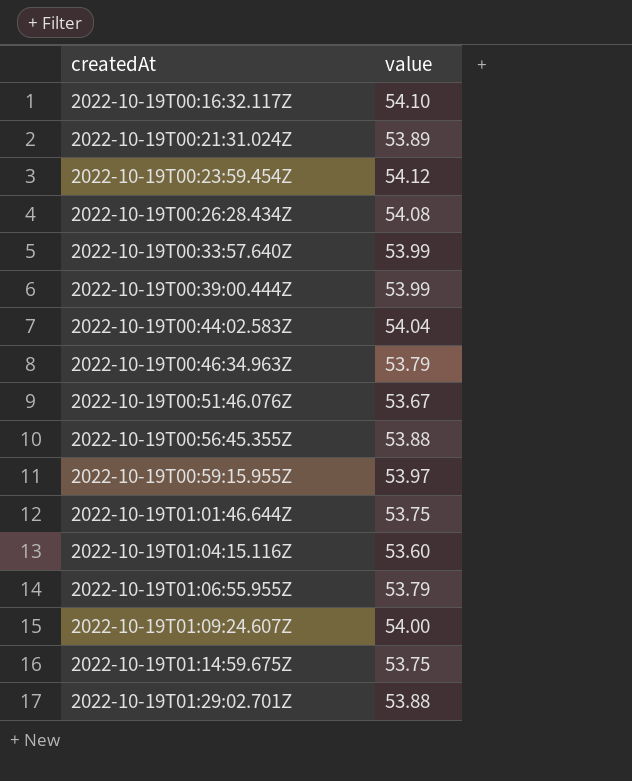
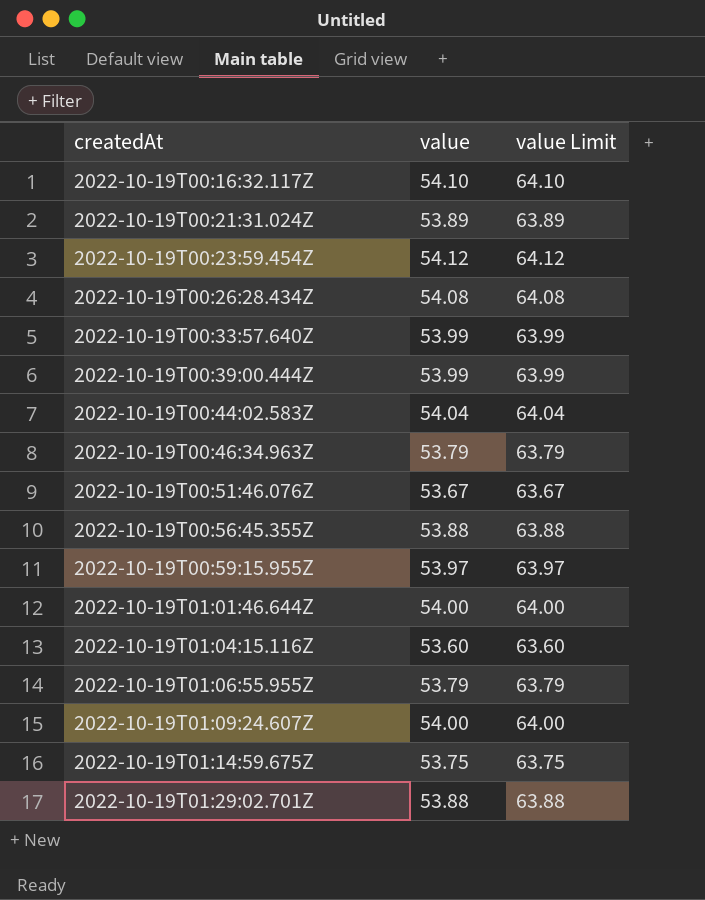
column value Limit | formula: none -> [value] + 10
2022-10-19T01:01:46.644Z | value: 53.75 -> 54.00

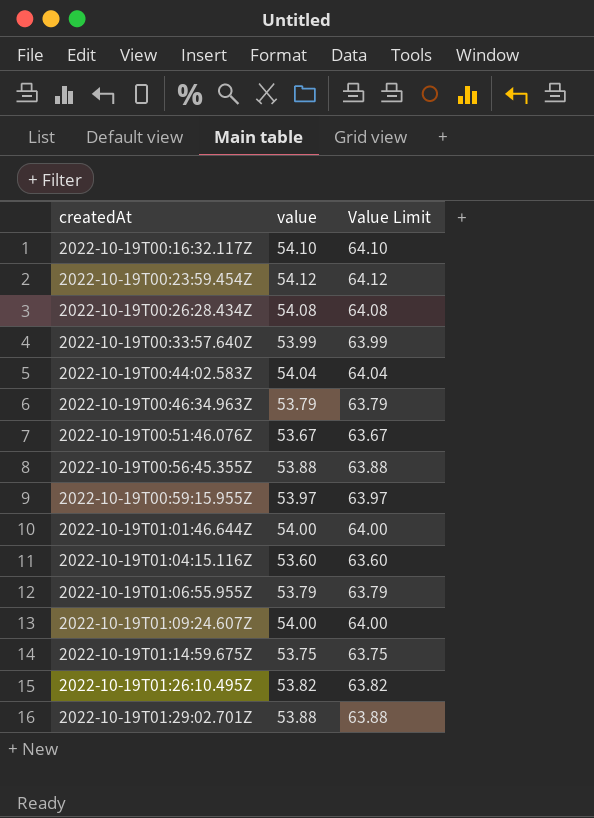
column name: value Limit -> Value Limit
row 2022-10-19T00:21:31.024Z: 53.89 | 63.89 -> none
row 2022-10-19T00:39:00.444Z: 53.99 | 63.99 -> none
row 2022-10-19T01:26:10.495Z: none -> 53.82 | 63.82

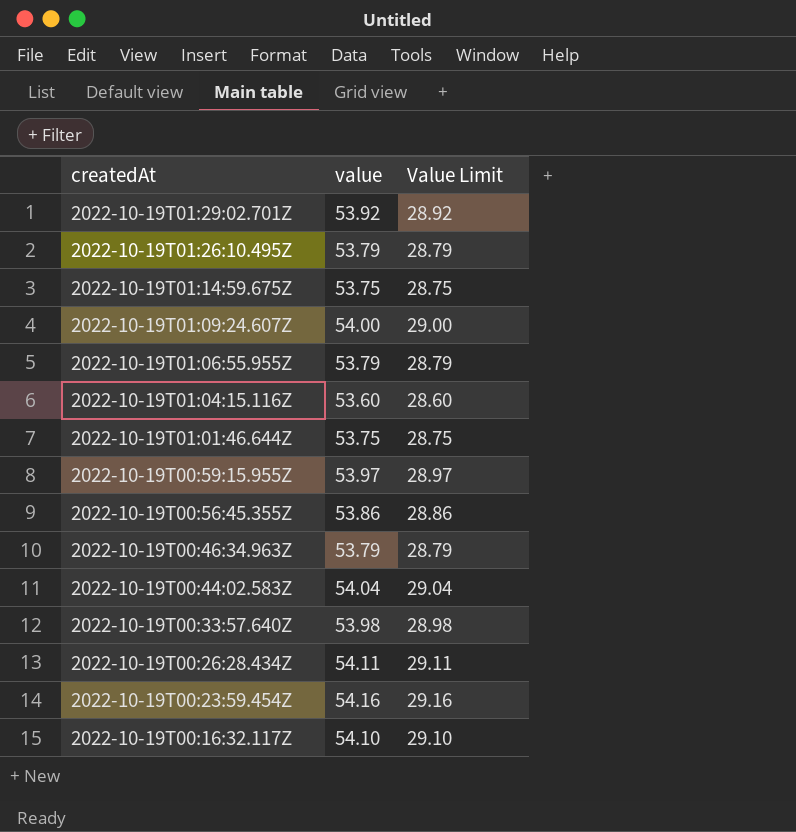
row order: createdAt ascending -> createdAt descending
column Value Limit | formula: [value] + 10 -> [value] - 25
row 2022-10-19T00:51:46.076Z: 53.67 | 63.67 -> none
2022-10-19T01:29:02.701Z | value: 53.88 -> 53.92
2022-10-19T01:26:10.495Z | value: 53.82 -> 53.79
2022-10-19T01:01:46.644Z | value: 54.00 -> 53.75
2022-10-19T00:56:45.355Z | value: 53.88 -> 53.86
2022-10-19T00:33:57.640Z | value: 53.99 -> 53.98
2022-10-19T00:26:28.434Z | value: 54.08 -> 54.11
2022-10-19T00:23:59.454Z | value: 54.12 -> 54.16

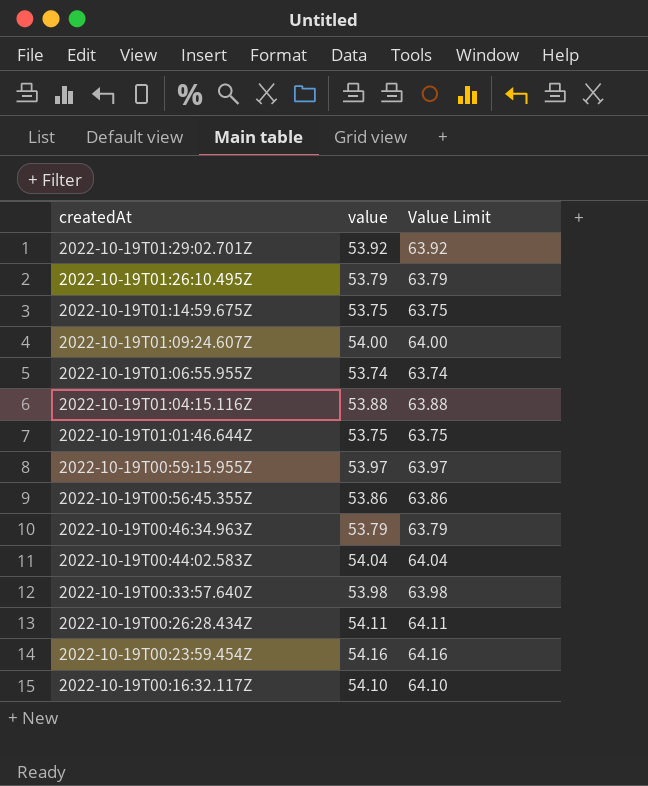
column Value Limit | formula: [value] - 25 -> [value] + 10
2022-10-19T01:06:55.955Z | value: 53.79 -> 53.74
2022-10-19T01:04:15.116Z | value: 53.60 -> 53.88

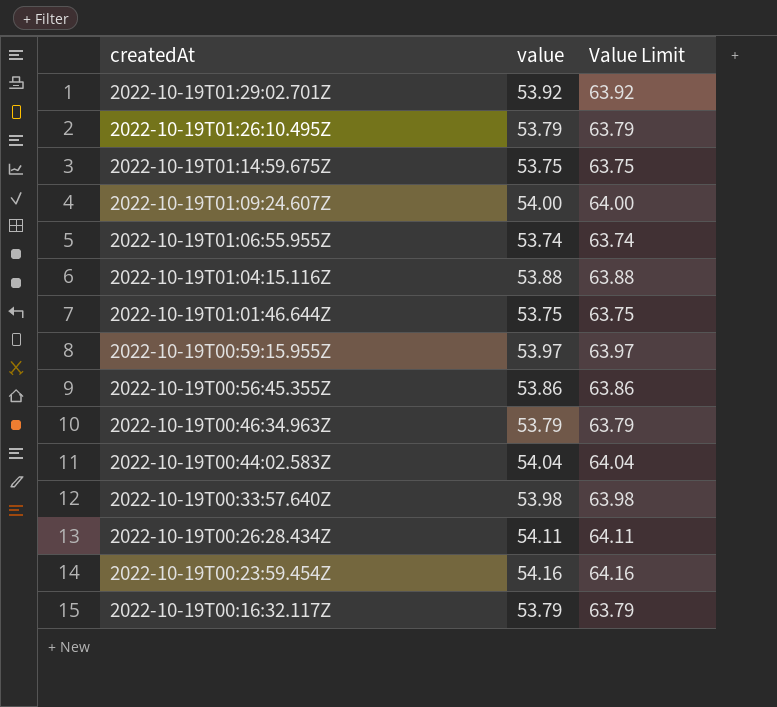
2022-10-19T00:16:32.117Z | value: 54.10 -> 53.79
2022-10-19T00:16:32.117Z | Value Limit: 64.10 -> 63.79

